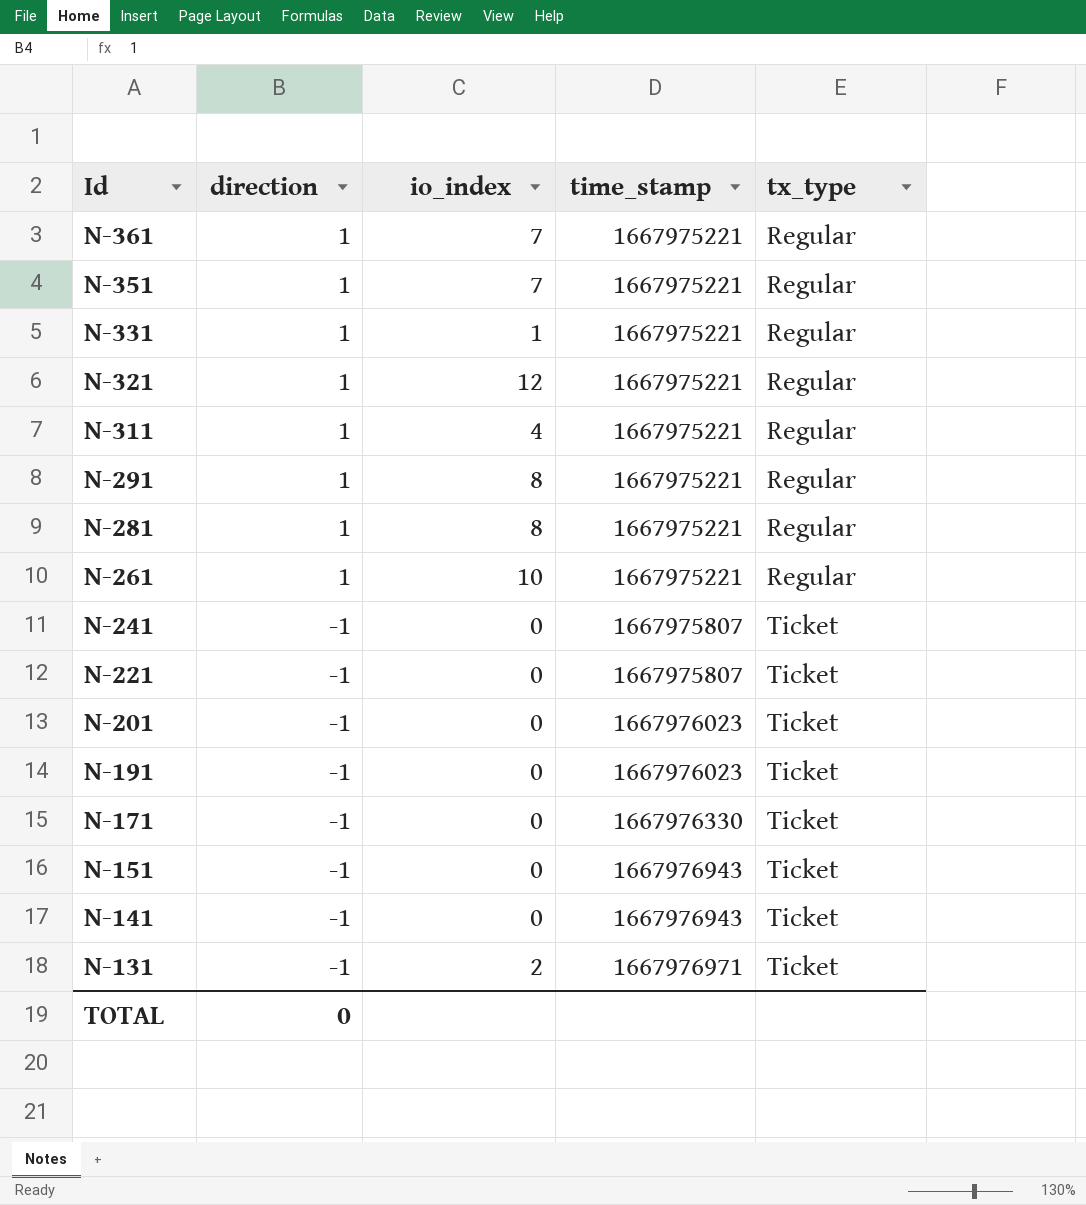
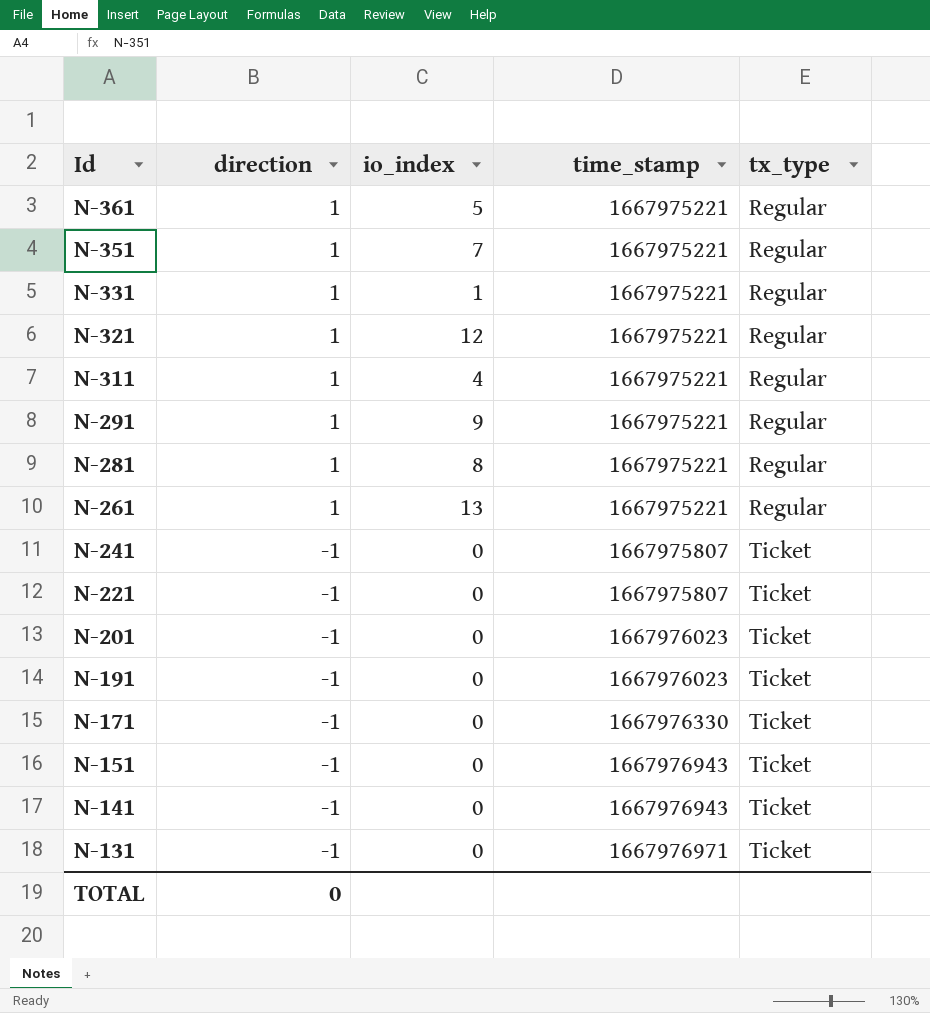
N-361 | io_index: 7 -> 5
N-291 | io_index: 8 -> 9
N-261 | io_index: 10 -> 13
N-131 | io_index: 2 -> 0

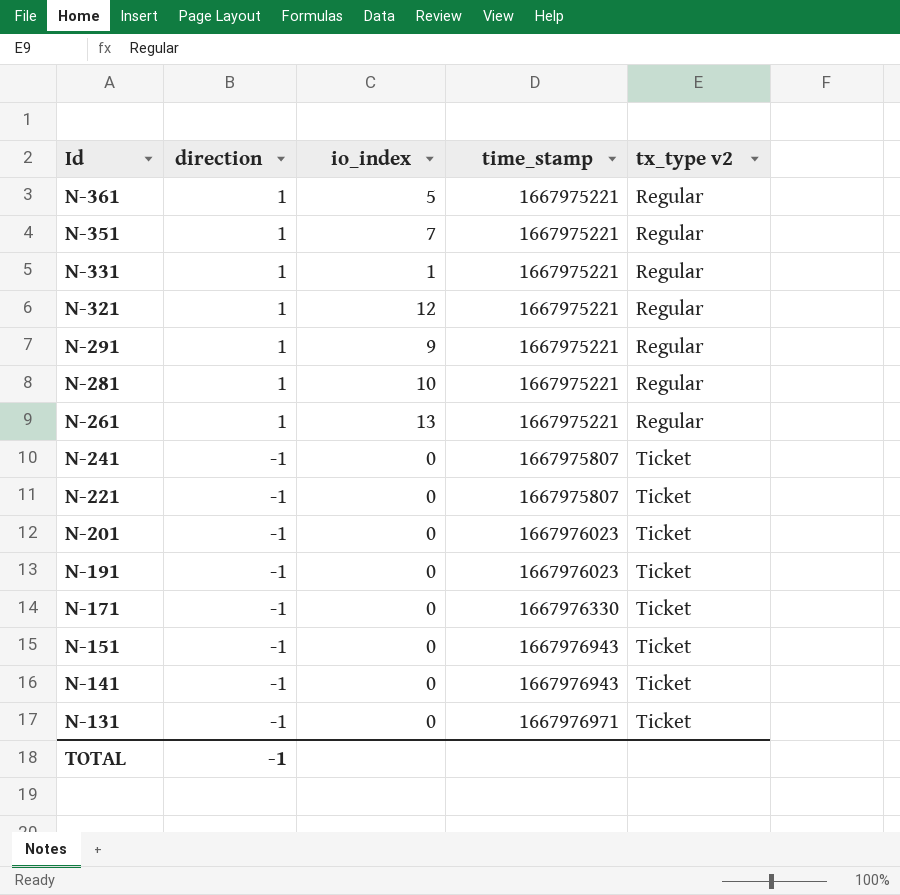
column name: tx_type -> tx_type v2
row N-311: 1 | 4 | 1667975221 | Regular -> none
N-281 | io_index: 8 -> 10
TOTAL | direction: 0 -> -1

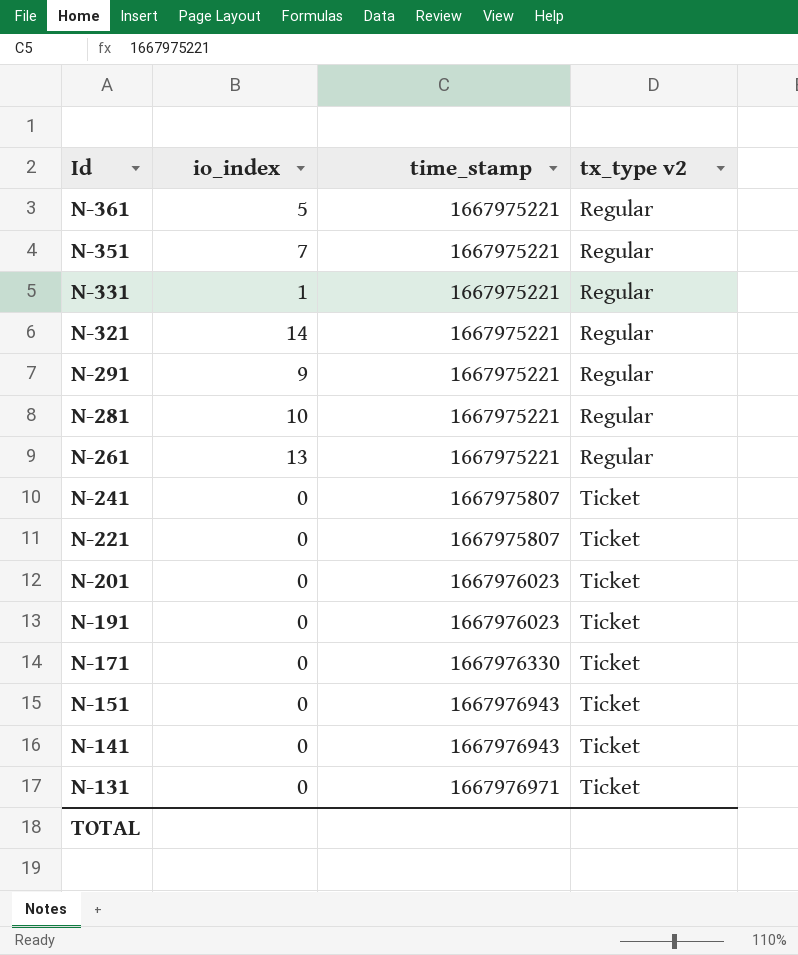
column direction | position: 2 -> none
N-321 | io_index: 12 -> 14

